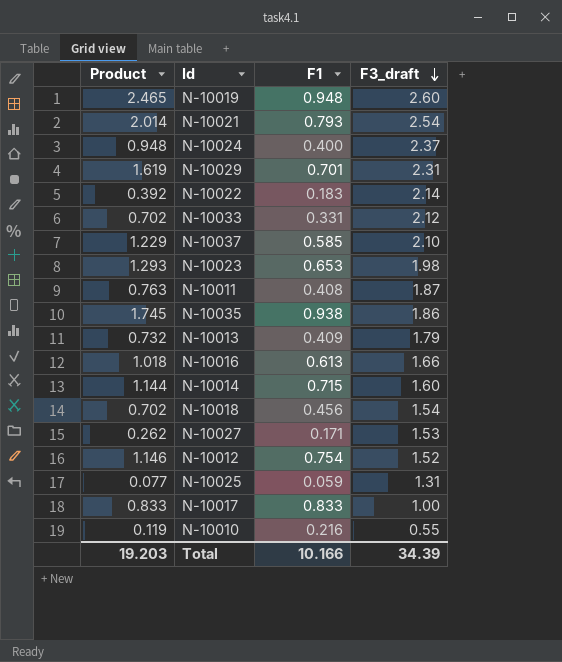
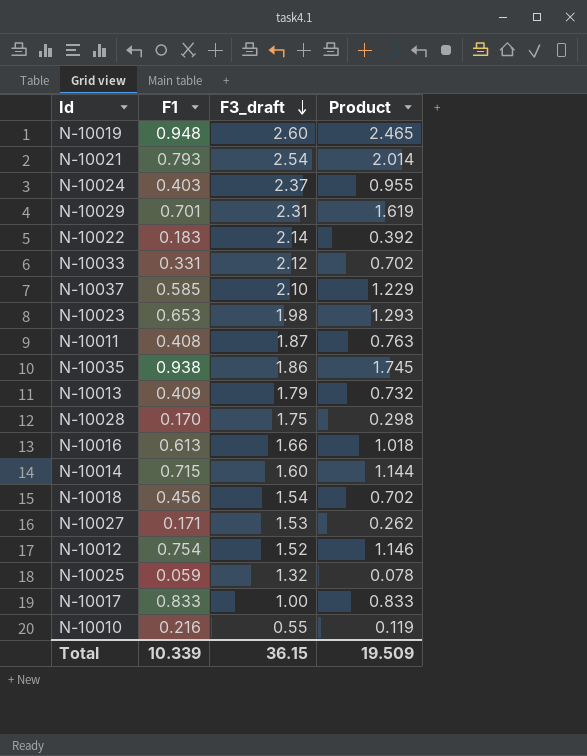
column Product | position: 1 -> 4
N-10024 | F1: 0.400 -> 0.403
N-10024 | Product: 0.948 -> 0.955
row N-10028: none -> 0.170 | 1.75 | 0.298
N-10025 | F3_draft: 1.31 -> 1.32
N-10025 | Product: 0.077 -> 0.078
Total | F1: 10.166 -> 10.339
Total | F3_draft: 34.39 -> 36.15
Total | Product: 19.203 -> 19.509

